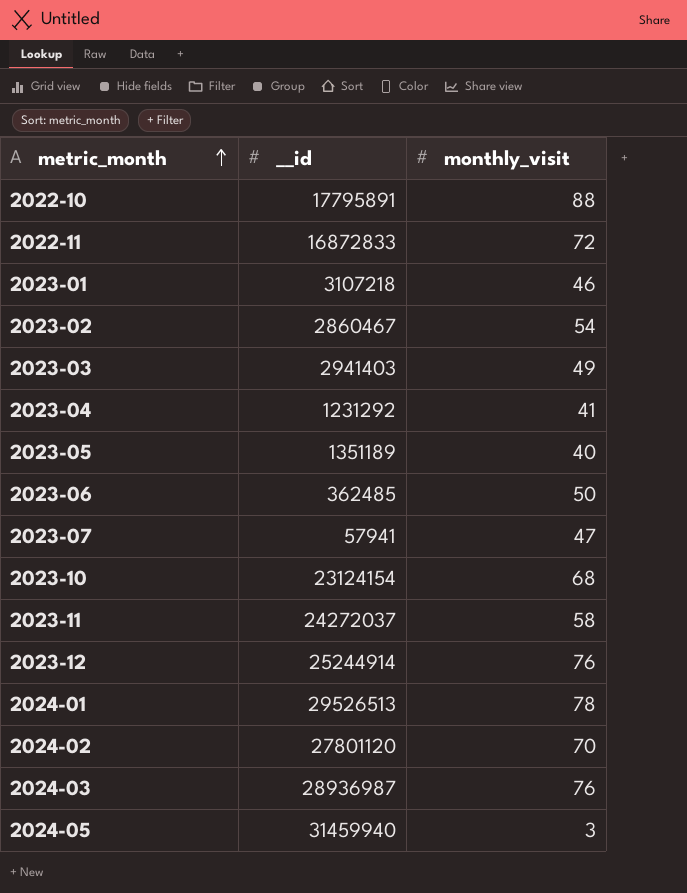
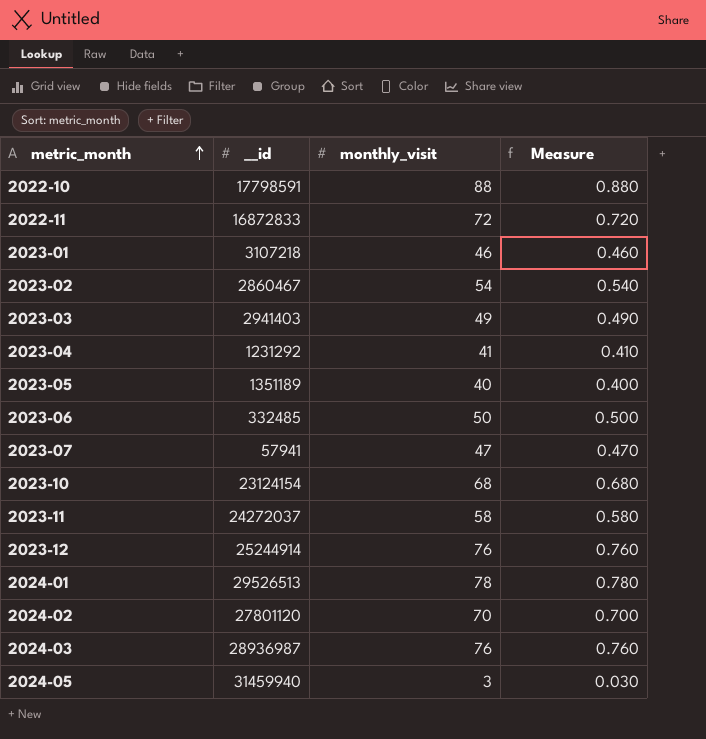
column Measure | formula: none -> [monthly_visit] * 0.01
2022-10 | __id: 17795891 -> 17798591
2023-06 | __id: 362485 -> 332485

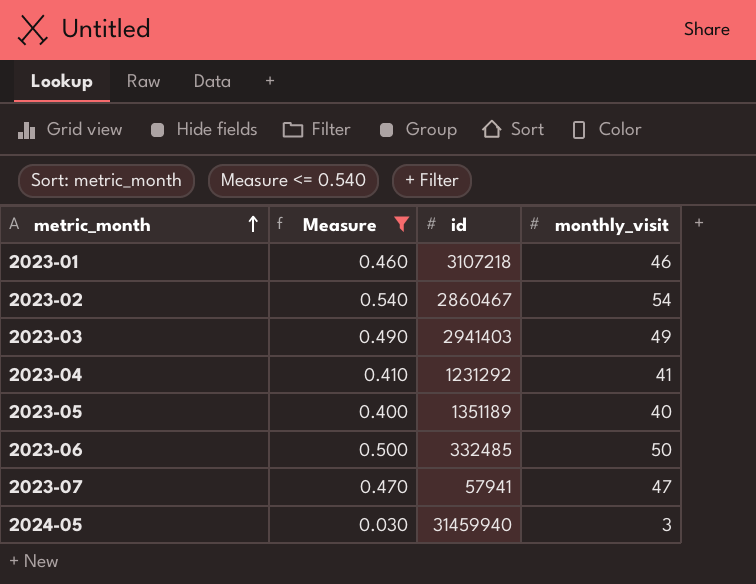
filter: none -> Measure <= 0.540
column Measure | position: 4 -> 2
column name: __id -> id

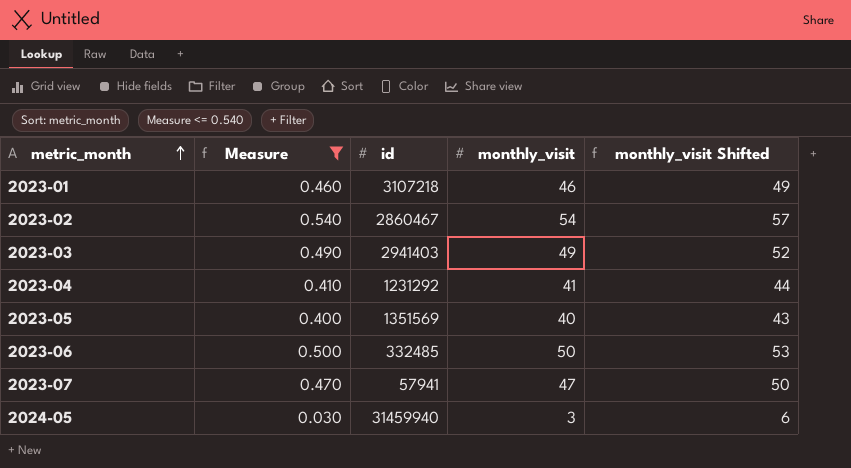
column monthly_visit Shifted | formula: none -> [monthly_visit] + 3
2023-05 | id: 1351189 -> 1351569

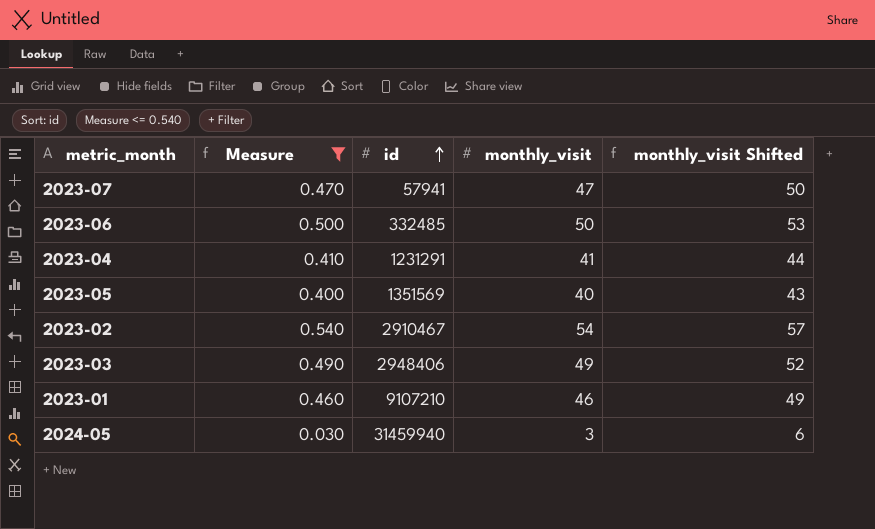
row order: metric_month ascending -> id ascending
2023-04 | id: 1231292 -> 1231291
2023-02 | id: 2860467 -> 2910467
2023-03 | id: 2941403 -> 2948406
2023-01 | id: 3107218 -> 9107210

